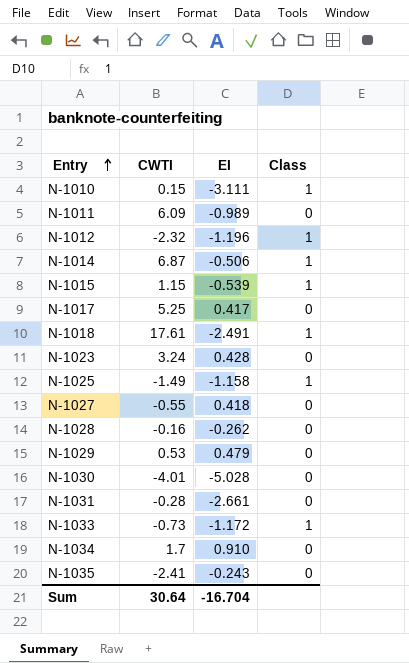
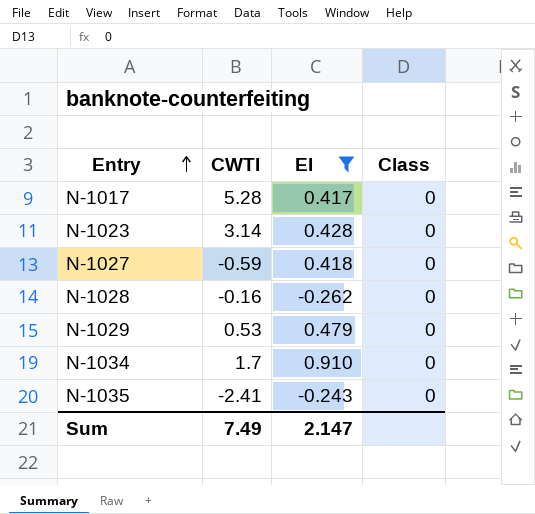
filter: none -> EI >= -0.262
N-1017 | CWTI: 5.25 -> 5.28
N-1023 | CWTI: 3.24 -> 3.14
N-1027 | CWTI: -0.55 -> -0.59
Sum | CWTI: 30.64 -> 7.49
Sum | EI: -16.704 -> 2.147

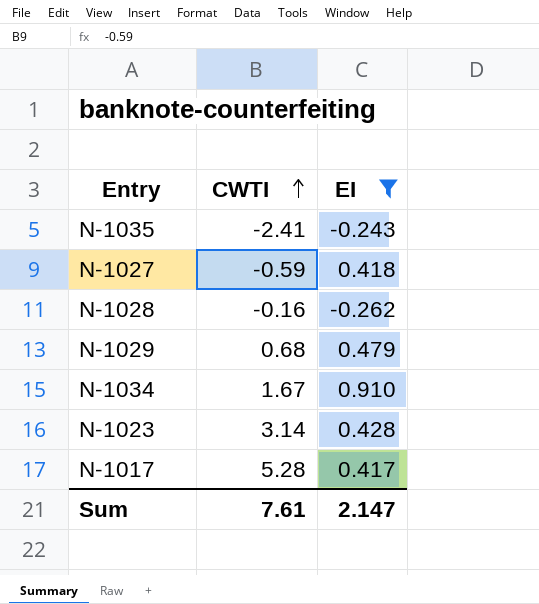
row order: Entry ascending -> CWTI ascending
column Class | position: 4 -> none
N-1029 | CWTI: 0.53 -> 0.68
N-1034 | CWTI: 1.7 -> 1.67
Sum | CWTI: 7.49 -> 7.61

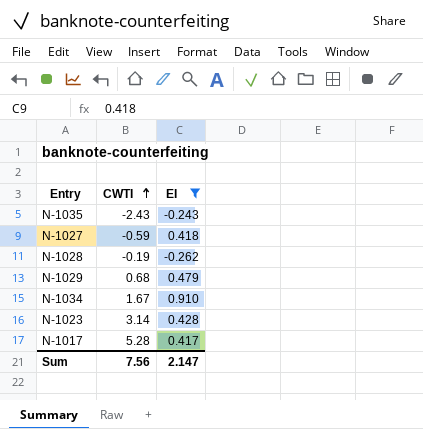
N-1035 | CWTI: -2.41 -> -2.43
N-1028 | CWTI: -0.16 -> -0.19
Sum | CWTI: 7.61 -> 7.56

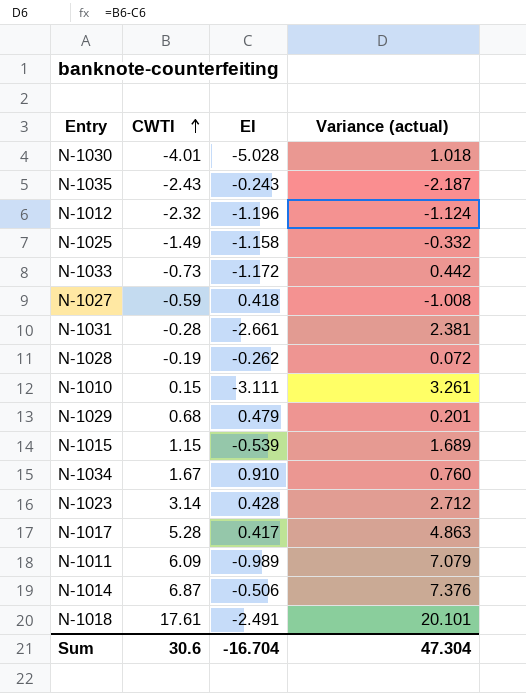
filter: EI >= -0.262 -> none
column Variance (actual) | formula: none -> [CWTI] - [EI]
Sum | CWTI: 7.56 -> 30.6
Sum | EI: 2.147 -> -16.704

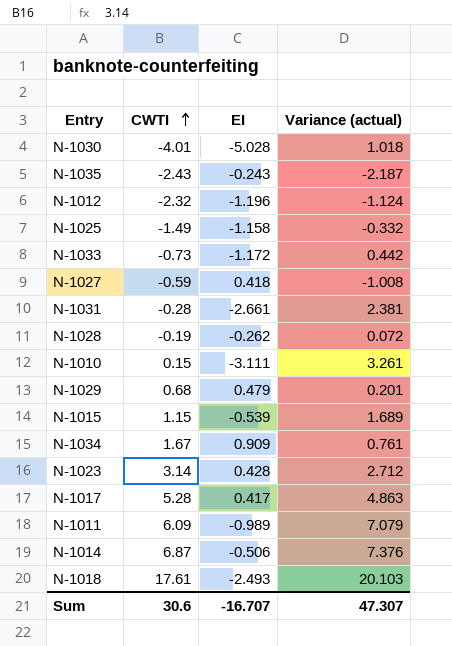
N-1034 | EI: 0.910 -> 0.909
N-1034 | Variance (actual): 0.760 -> 0.761
N-1018 | EI: -2.491 -> -2.493
N-1018 | Variance (actual): 20.101 -> 20.103
Sum | EI: -16.704 -> -16.707
Sum | Variance (actual): 47.304 -> 47.307

